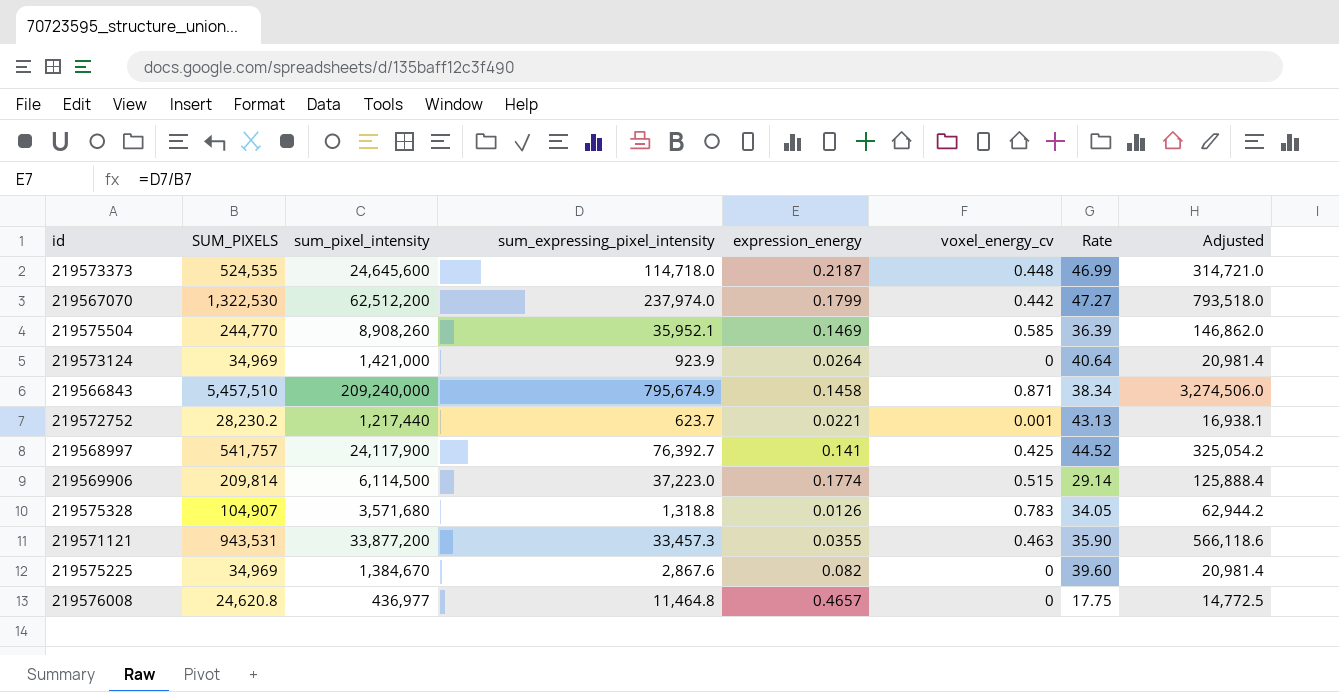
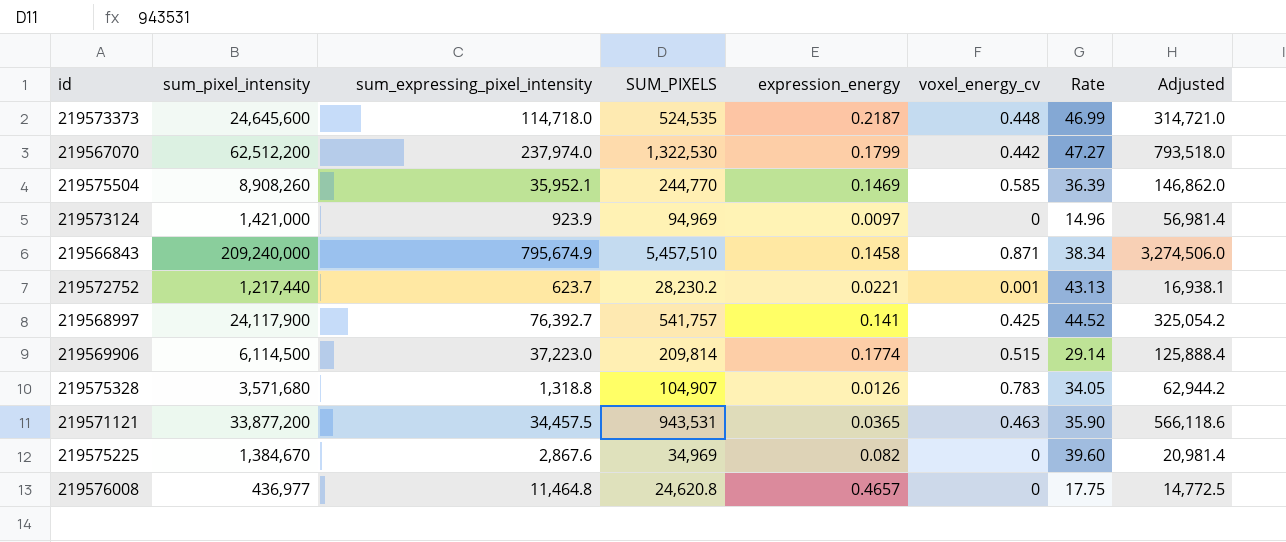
column SUM_PIXELS | position: 2 -> 4
219573124 | SUM_PIXELS: 34,969 -> 94,969
219573124 | expression_energy: 0.0264 -> 0.0097
219573124 | Rate: 40.64 -> 14.96
219573124 | Adjusted: 20,981.4 -> 56,981.4
219571121 | sum_expressing_pixel_intensity: 33,457.3 -> 34,457.5
219571121 | expression_energy: 0.0355 -> 0.0365

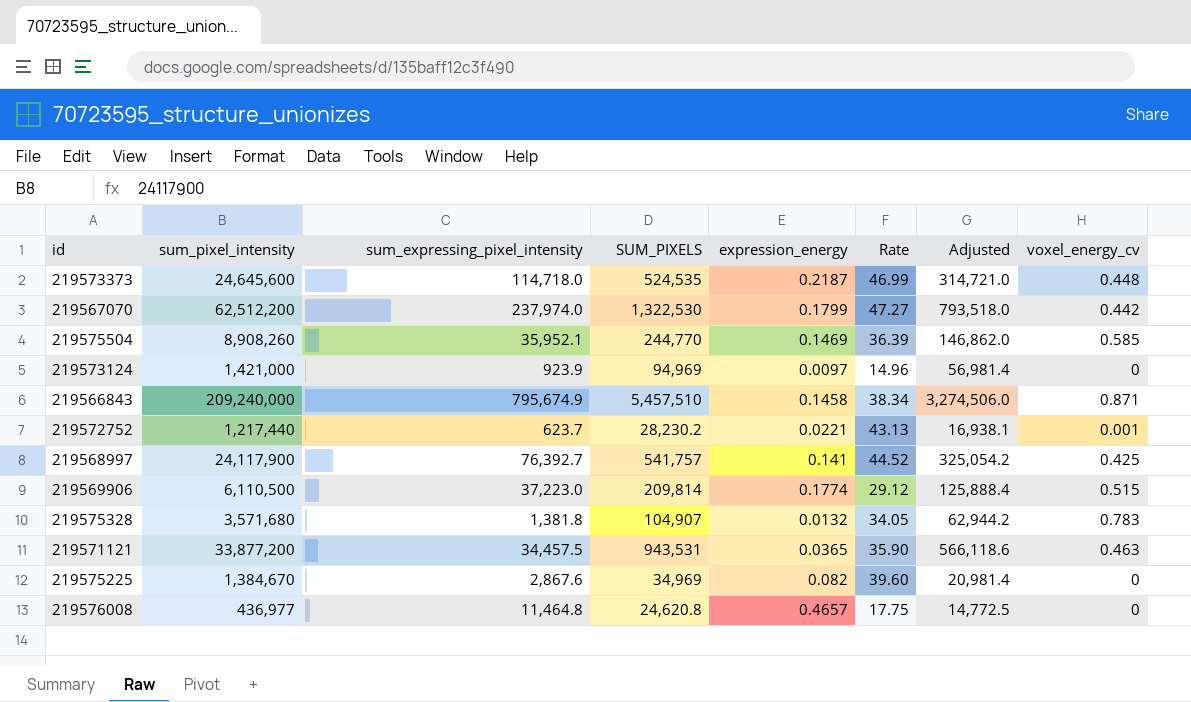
column voxel_energy_cv | position: 6 -> 8
219569906 | sum_pixel_intensity: 6,114,500 -> 6,110,500
219569906 | Rate: 29.14 -> 29.12
219575328 | sum_expressing_pixel_intensity: 1,318.8 -> 1,381.8
219575328 | expression_energy: 0.0126 -> 0.0132

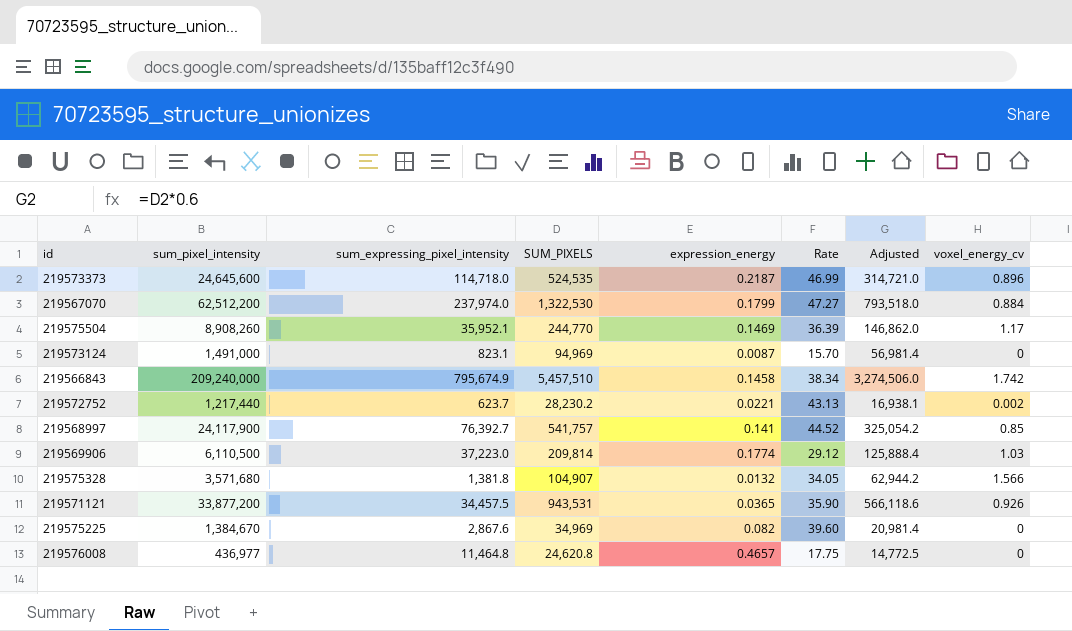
219573373 | voxel_energy_cv: 0.448 -> 0.896
219567070 | voxel_energy_cv: 0.442 -> 0.884
219575504 | voxel_energy_cv: 0.585 -> 1.17
219573124 | sum_pixel_intensity: 1,421,000 -> 1,491,000
219573124 | sum_expressing_pixel_intensity: 923.9 -> 823.1
219573124 | expression_energy: 0.0097 -> 0.0087
219573124 | Rate: 14.96 -> 15.70
219566843 | voxel_energy_cv: 0.871 -> 1.742
219572752 | voxel_energy_cv: 0.001 -> 0.002
219568997 | voxel_energy_cv: 0.425 -> 0.85
219569906 | voxel_energy_cv: 0.515 -> 1.03
219575328 | voxel_energy_cv: 0.783 -> 1.566
219571121 | voxel_energy_cv: 0.463 -> 0.926

